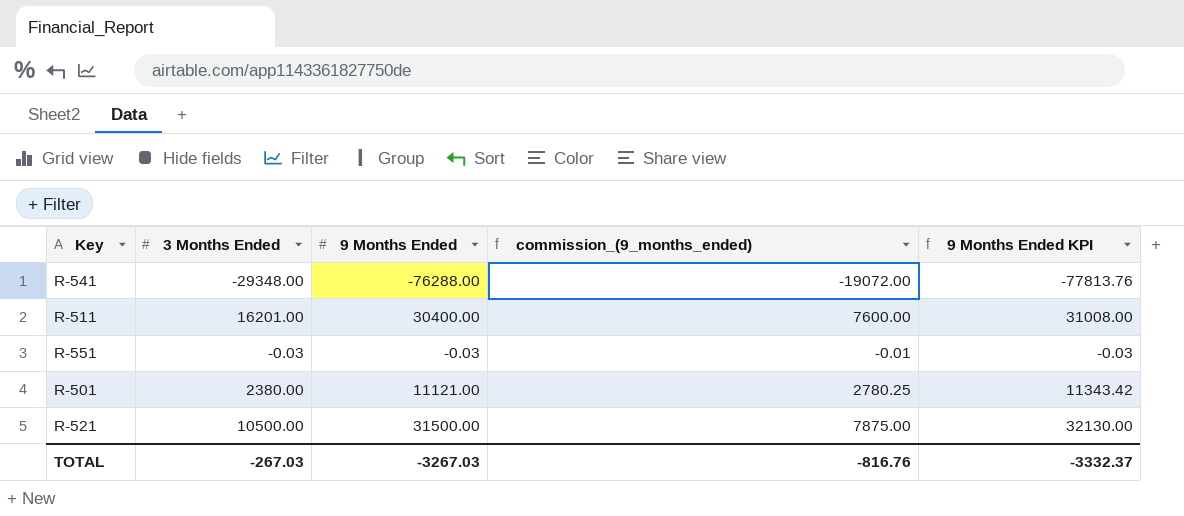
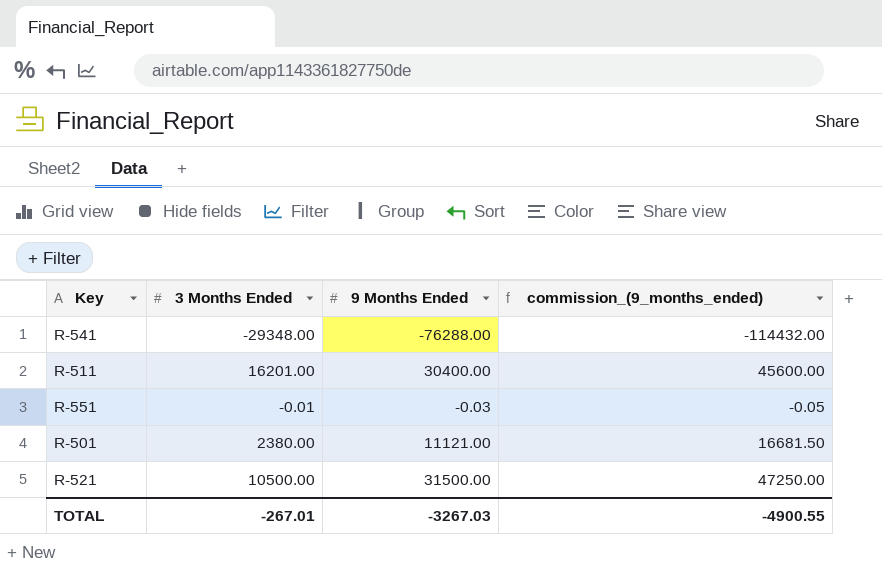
column 9 Months Ended KPI | formula: [9 Months Ended] * 1.02 -> none
column commission_(9_months_ended) | formula: [9 Months Ended] * 0.25 -> [9 Months Ended] * 1.5
R-551 | 3 Months Ended: -0.03 -> -0.01
TOTAL | 3 Months Ended: -267.03 -> -267.01
TOTAL | commission_(9_months_ended): -816.76 -> -4900.55

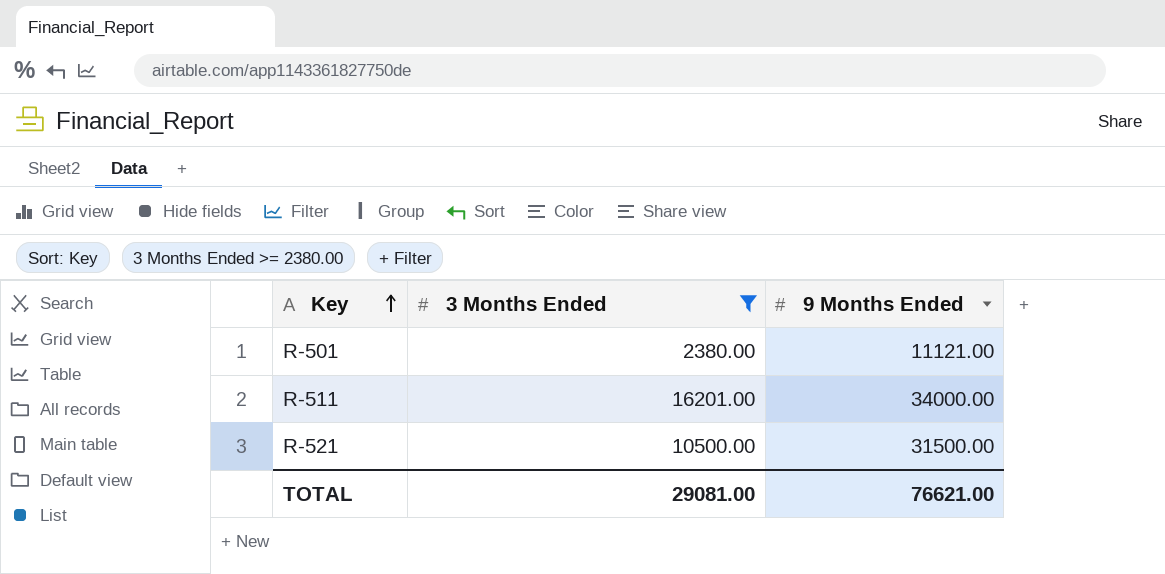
filter: none -> 3 Months Ended >= 2380.00
row order: none -> Key ascending
column commission_(9_months_ended) | formula: [9 Months Ended] * 1.5 -> none
R-511 | 9 Months Ended: 30400.00 -> 34000.00
TOTAL | 3 Months Ended: -267.01 -> 29081.00
TOTAL | 9 Months Ended: -3267.03 -> 76621.00

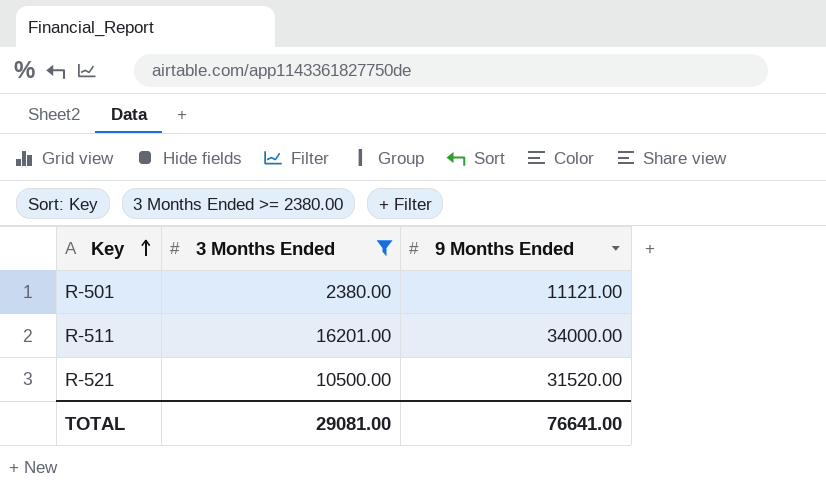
R-521 | 9 Months Ended: 31500.00 -> 31520.00
TOTAL | 9 Months Ended: 76621.00 -> 76641.00

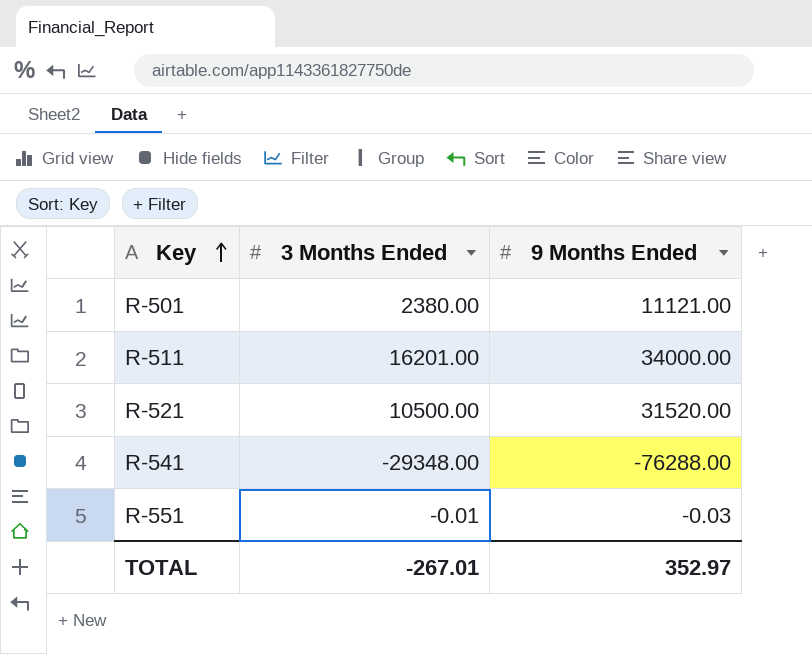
filter: 3 Months Ended >= 2380.00 -> none
TOTAL | 3 Months Ended: 29081.00 -> -267.01
TOTAL | 9 Months Ended: 76641.00 -> 352.97

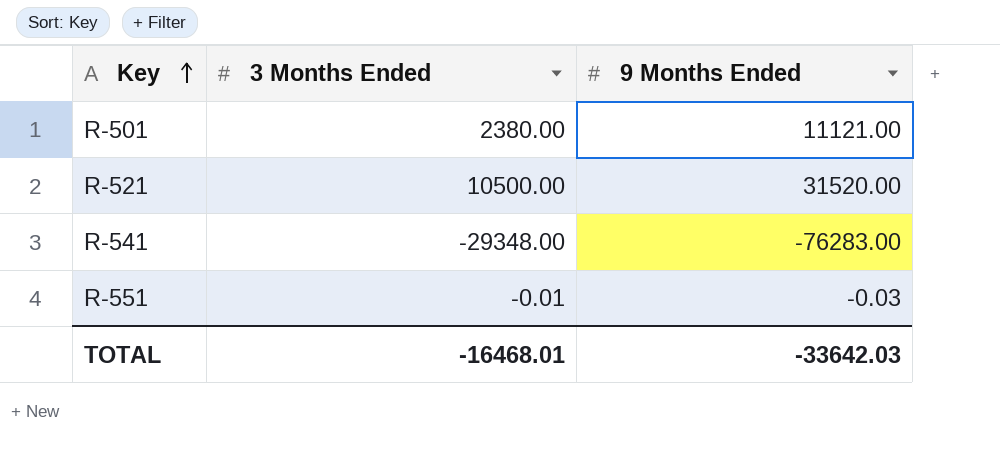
row R-511: 16201.00 | 34000.00 -> none
R-541 | 9 Months Ended: -76288.00 -> -76283.00
TOTAL | 3 Months Ended: -267.01 -> -16468.01
TOTAL | 9 Months Ended: 352.97 -> -33642.03

